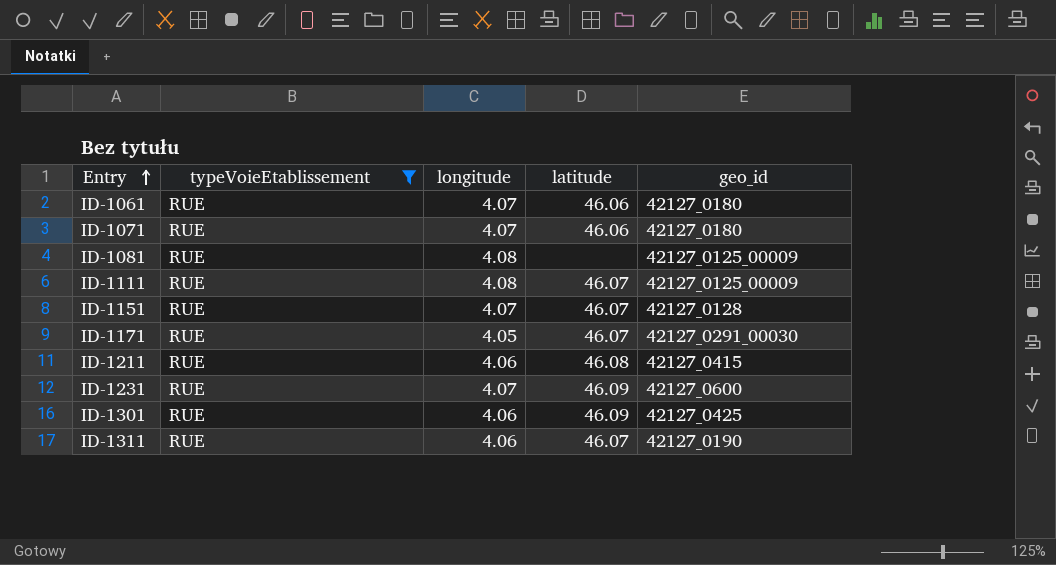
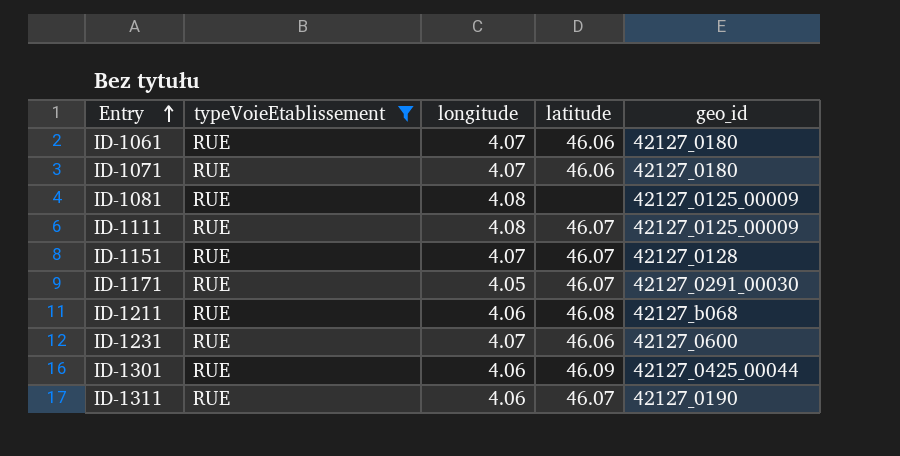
ID-1211 | geo_id: 42127_0415 -> 42127_b068
ID-1231 | latitude: 46.09 -> 46.06
ID-1301 | geo_id: 42127_0425 -> 42127_0425_00044

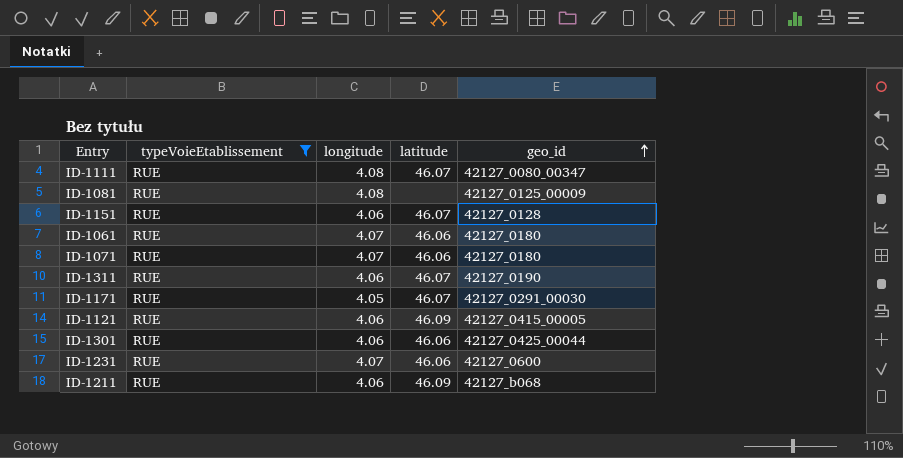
row order: Entry ascending -> geo_id ascending
ID-1111 | geo_id: 42127_0125_00009 -> 42127_0080_00347
ID-1151 | longitude: 4.07 -> 4.06
row ID-1121: none -> RUE | 4.06 | 46.09 | 42127_0415_00005
ID-1301 | latitude: 46.09 -> 46.06
ID-1211 | latitude: 46.08 -> 46.09

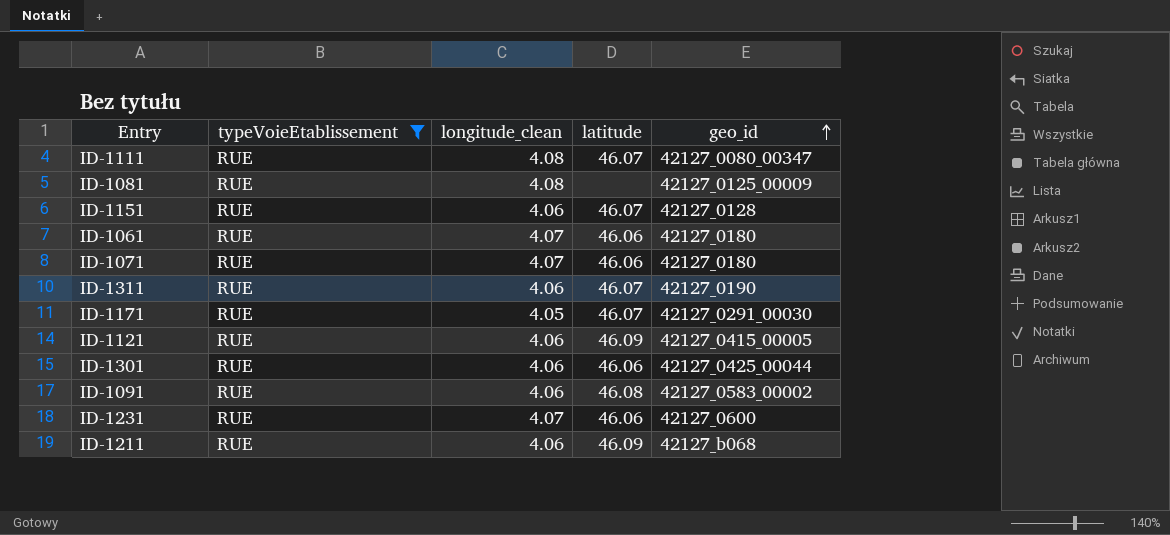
column name: longitude -> longitude_clean
row ID-1091: none -> RUE | 4.06 | 46.08 | 42127_0583_00002

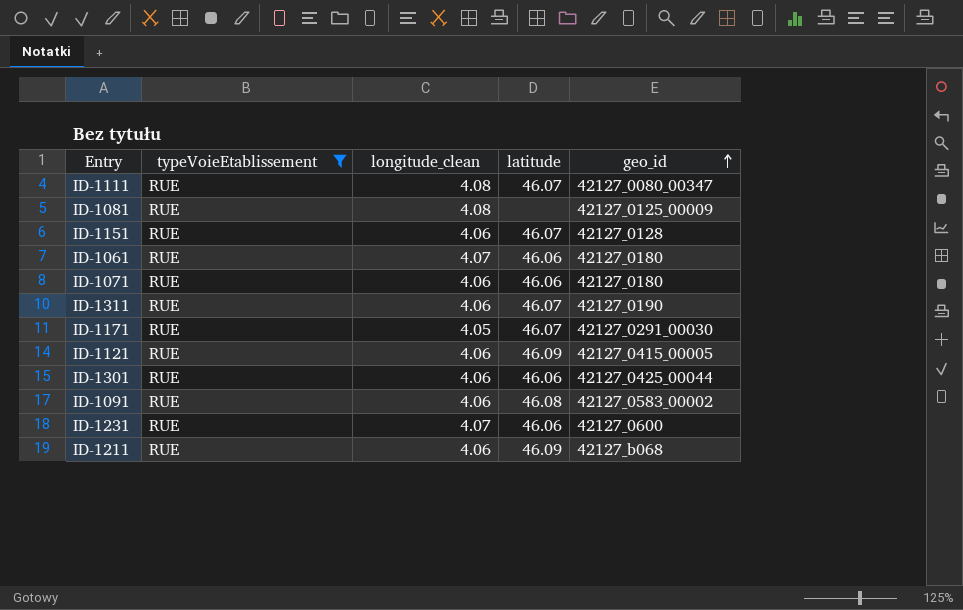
ID-1071 | longitude_clean: 4.07 -> 4.06

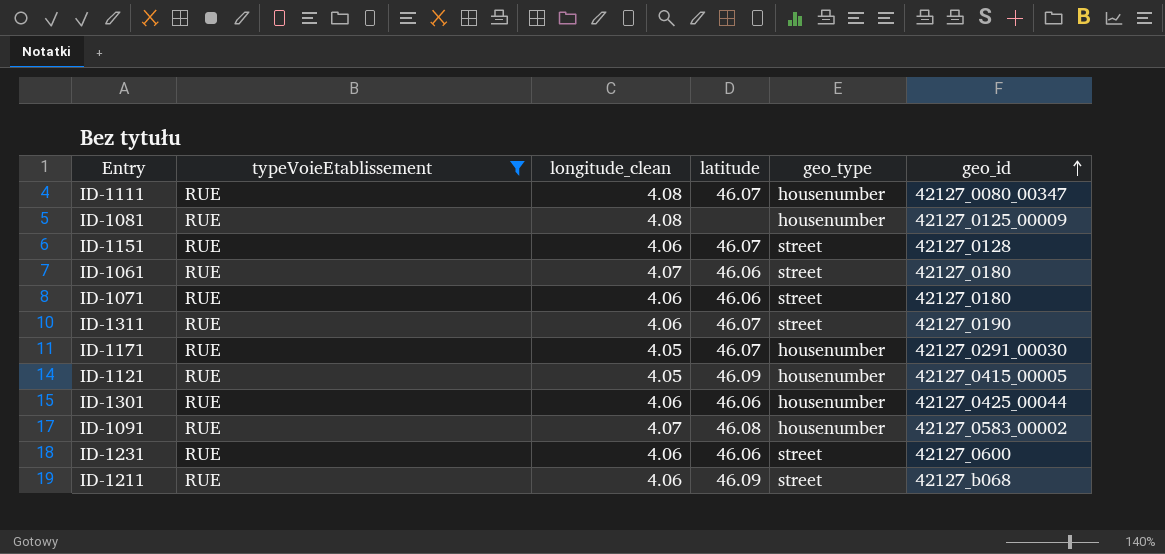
column geo_type | position: none -> 5
ID-1121 | longitude_clean: 4.06 -> 4.05
ID-1091 | longitude_clean: 4.06 -> 4.07
ID-1231 | longitude_clean: 4.07 -> 4.06

